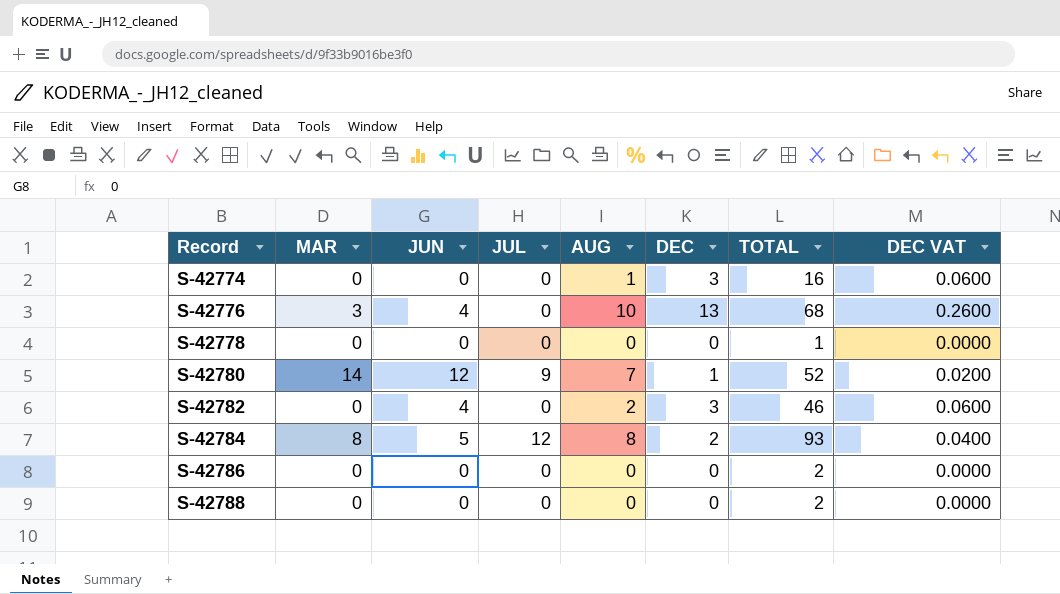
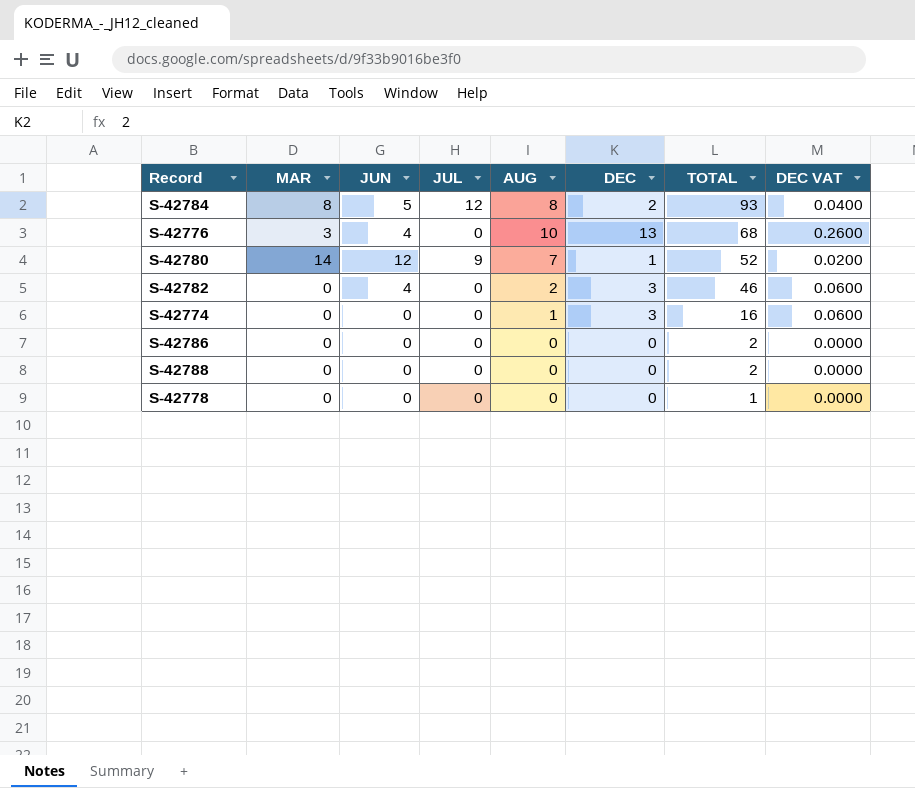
row order: Record ascending -> TOTAL descending

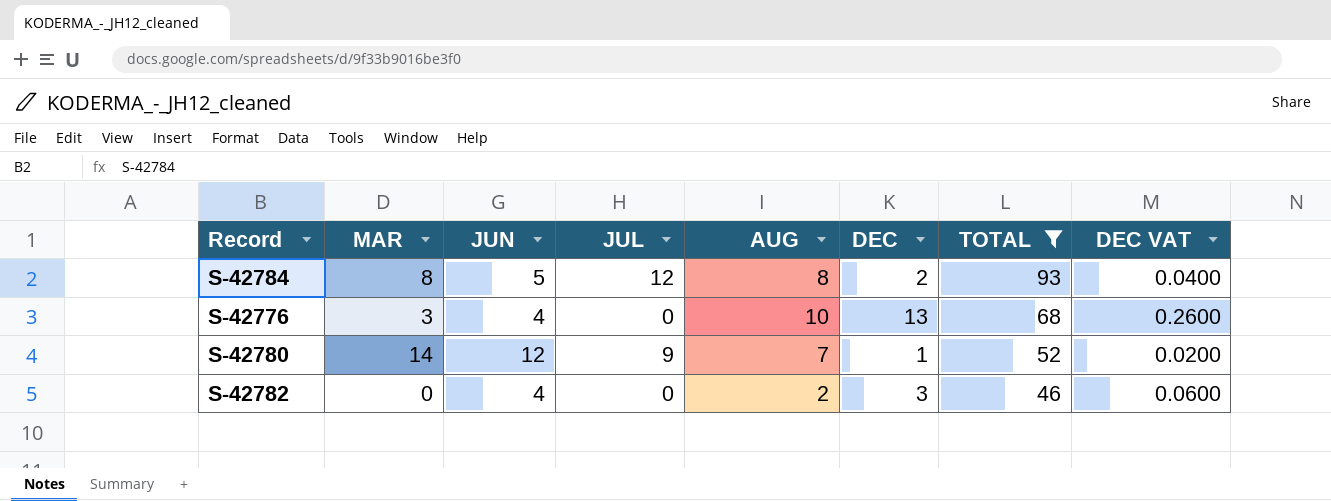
filter: none -> TOTAL >= 46

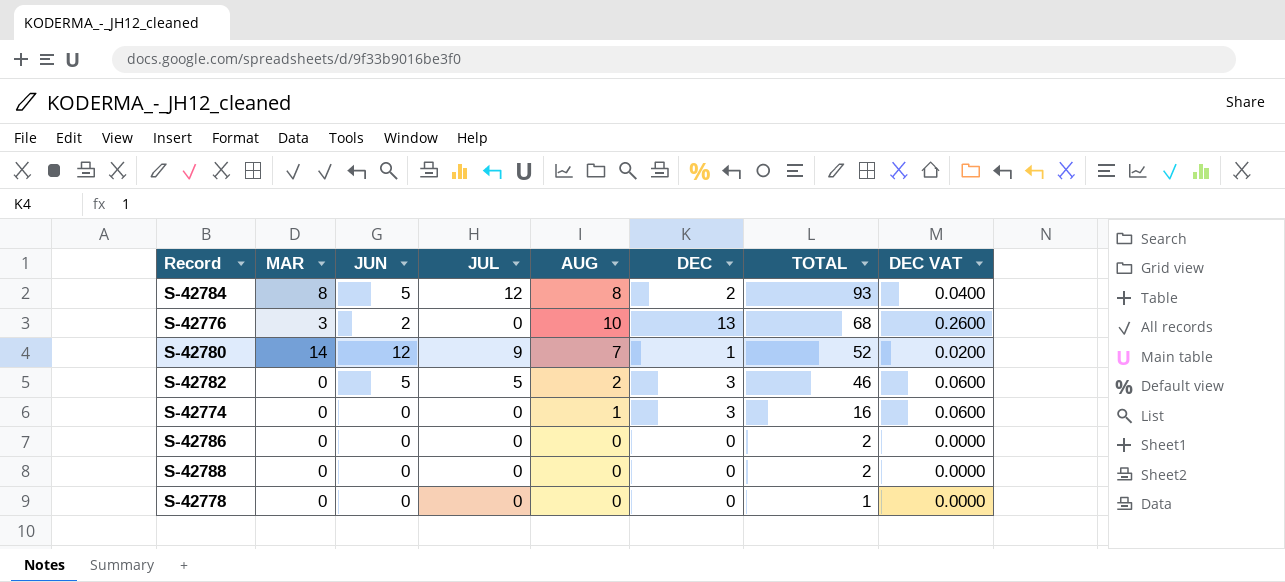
filter: TOTAL >= 46 -> none
S-42776 | JUN: 4 -> 2
S-42782 | JUN: 4 -> 5
S-42782 | JUL: 0 -> 5

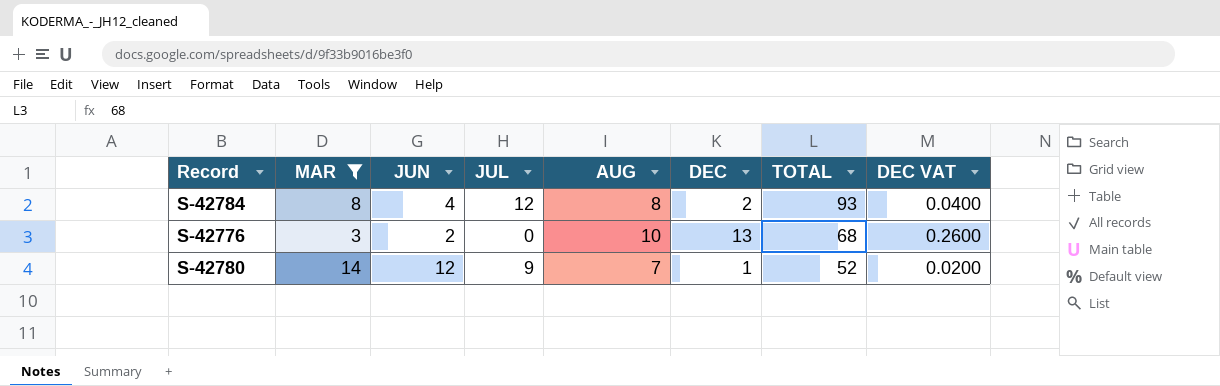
filter: none -> MAR != 0
S-42784 | JUN: 5 -> 4

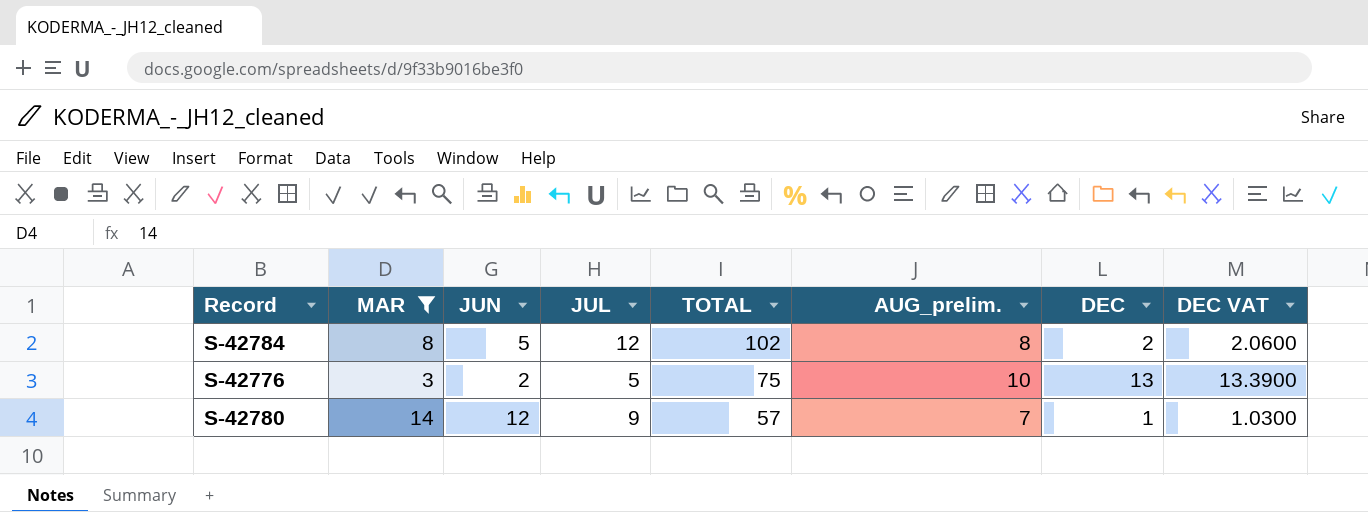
column TOTAL | position: 7 -> 5
column name: AUG -> AUG_prelim.
column DEC VAT | formula: [DEC] * 0.02 -> [DEC] * 1.03
S-42784 | JUN: 4 -> 5
S-42784 | TOTAL: 93 -> 102
S-42776 | JUL: 0 -> 5
S-42776 | TOTAL: 68 -> 75
S-42780 | TOTAL: 52 -> 57

